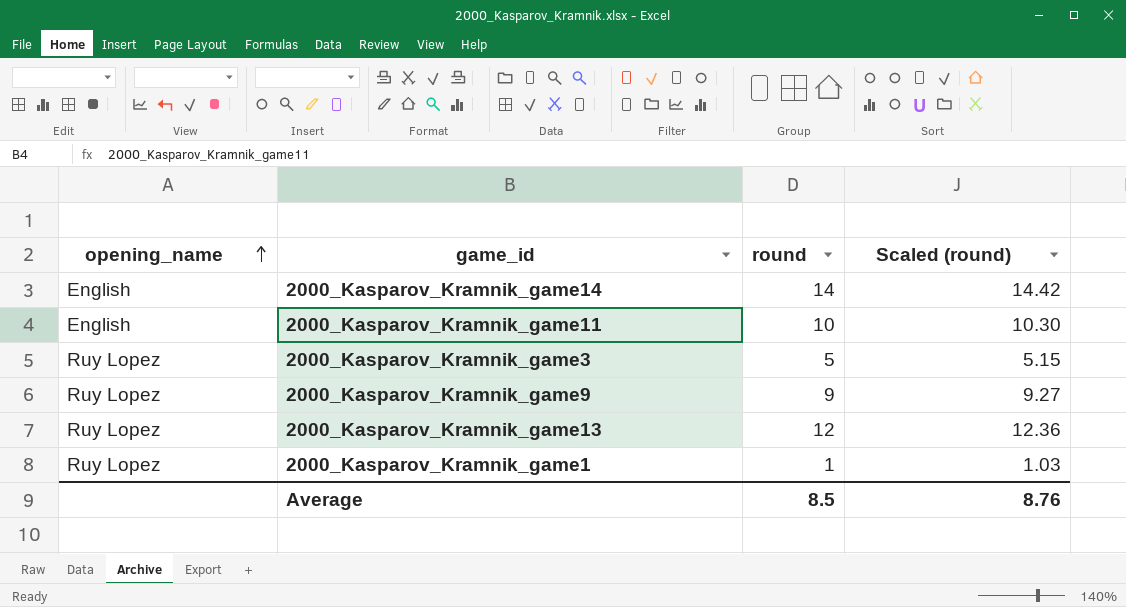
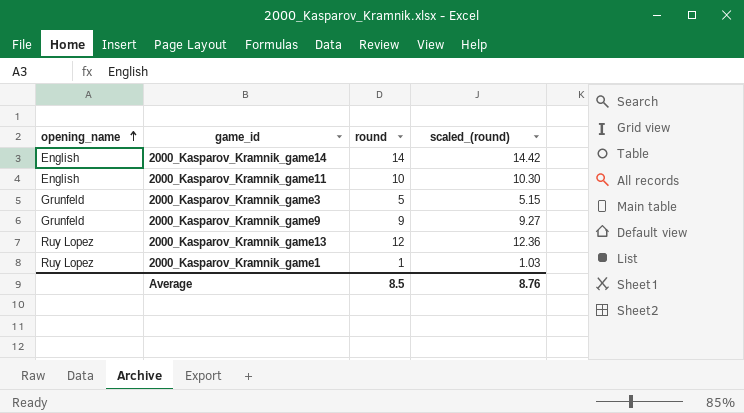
column name: Scaled (round) -> scaled_(round)
2000_Kasparov_Kramnik_game3 | opening_name: Ruy Lopez -> Grunfeld
2000_Kasparov_Kramnik_game9 | opening_name: Ruy Lopez -> Grunfeld

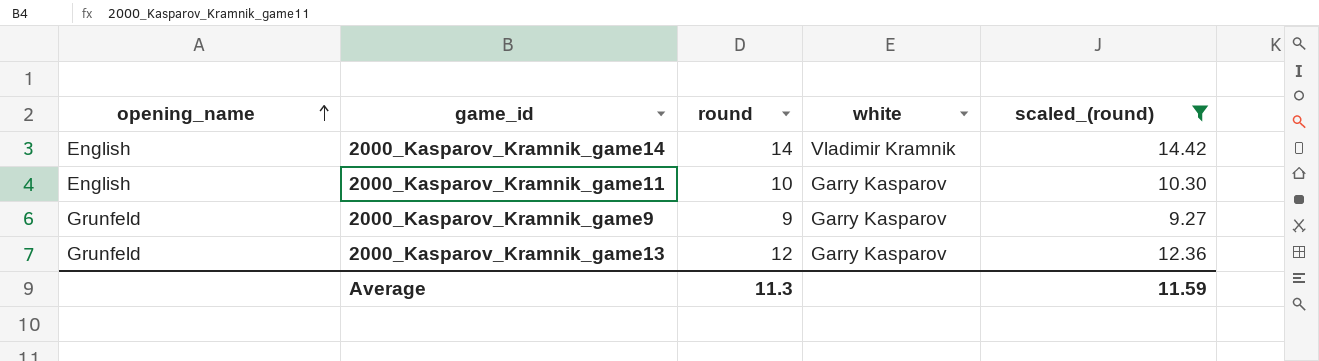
filter: none -> scaled_(round) >= 9.27
column white | position: none -> 4
2000_Kasparov_Kramnik_game13 | opening_name: Ruy Lopez -> Grunfeld
Average | round: 8.5 -> 11.3
Average | scaled_(round): 8.76 -> 11.59

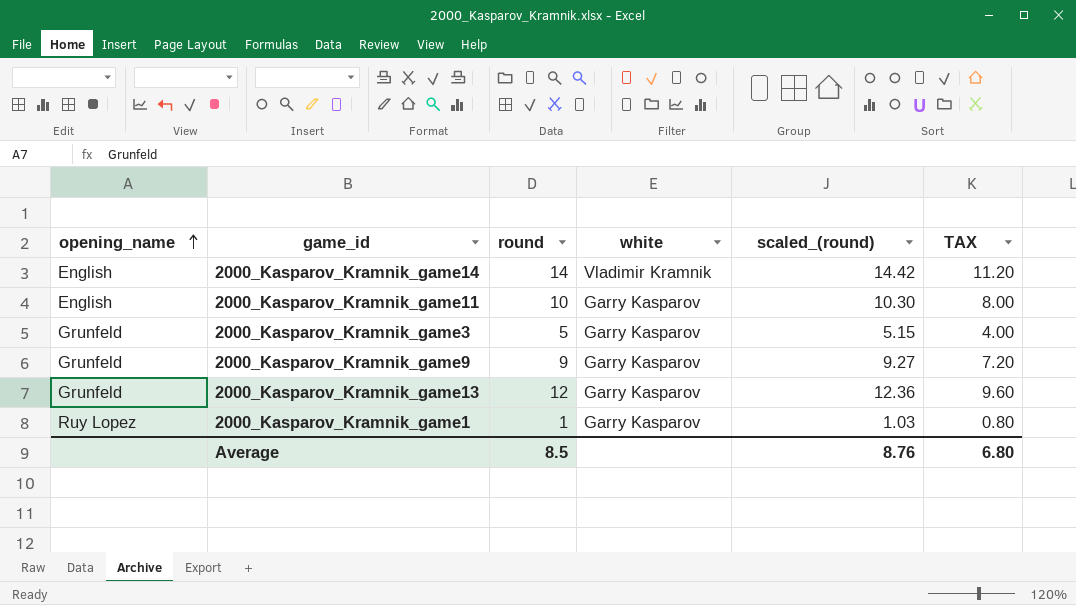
filter: scaled_(round) >= 9.27 -> none
column TAX | formula: none -> [round] * 0.8
Average | round: 11.3 -> 8.5
Average | scaled_(round): 11.59 -> 8.76

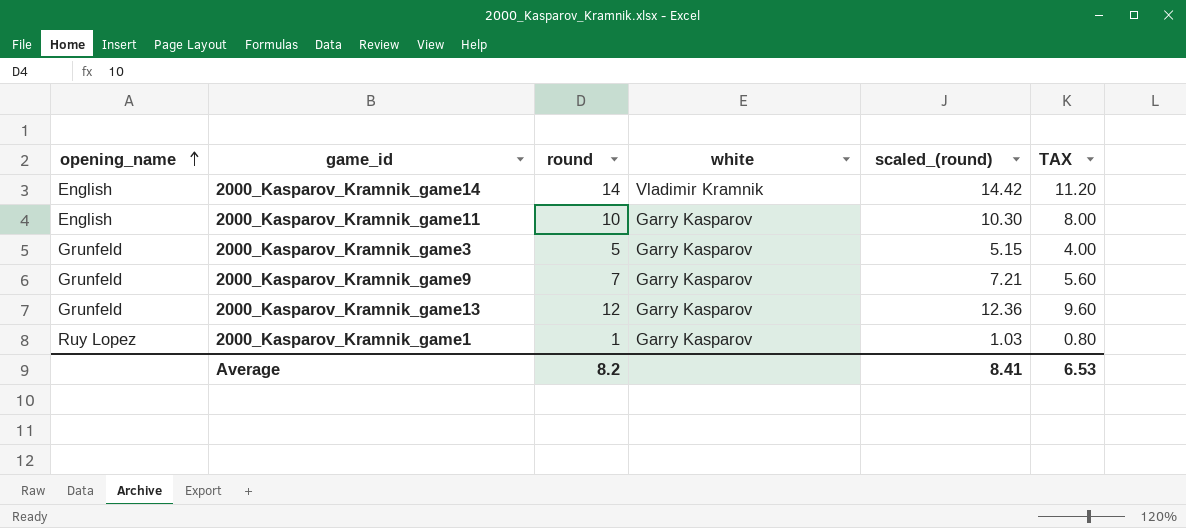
2000_Kasparov_Kramnik_game9 | round: 9 -> 7
2000_Kasparov_Kramnik_game9 | scaled_(round): 9.27 -> 7.21
2000_Kasparov_Kramnik_game9 | TAX: 7.20 -> 5.60
Average | round: 8.5 -> 8.2
Average | scaled_(round): 8.76 -> 8.41
Average | TAX: 6.80 -> 6.53

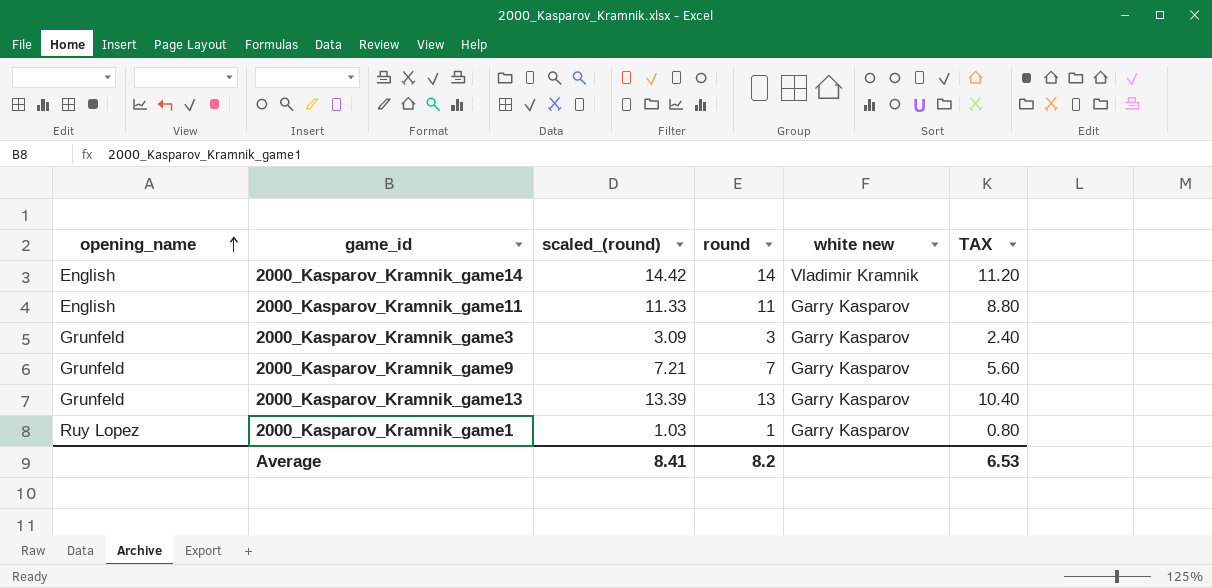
column scaled_(round) | position: 5 -> 3
column name: white -> white new
2000_Kasparov_Kramnik_game11 | scaled_(round): 10.30 -> 11.33
2000_Kasparov_Kramnik_game11 | round: 10 -> 11
2000_Kasparov_Kramnik_game11 | TAX: 8.00 -> 8.80
2000_Kasparov_Kramnik_game3 | scaled_(round): 5.15 -> 3.09
2000_Kasparov_Kramnik_game3 | round: 5 -> 3
2000_Kasparov_Kramnik_game3 | TAX: 4.00 -> 2.40
2000_Kasparov_Kramnik_game13 | scaled_(round): 12.36 -> 13.39
2000_Kasparov_Kramnik_game13 | round: 12 -> 13
2000_Kasparov_Kramnik_game13 | TAX: 9.60 -> 10.40

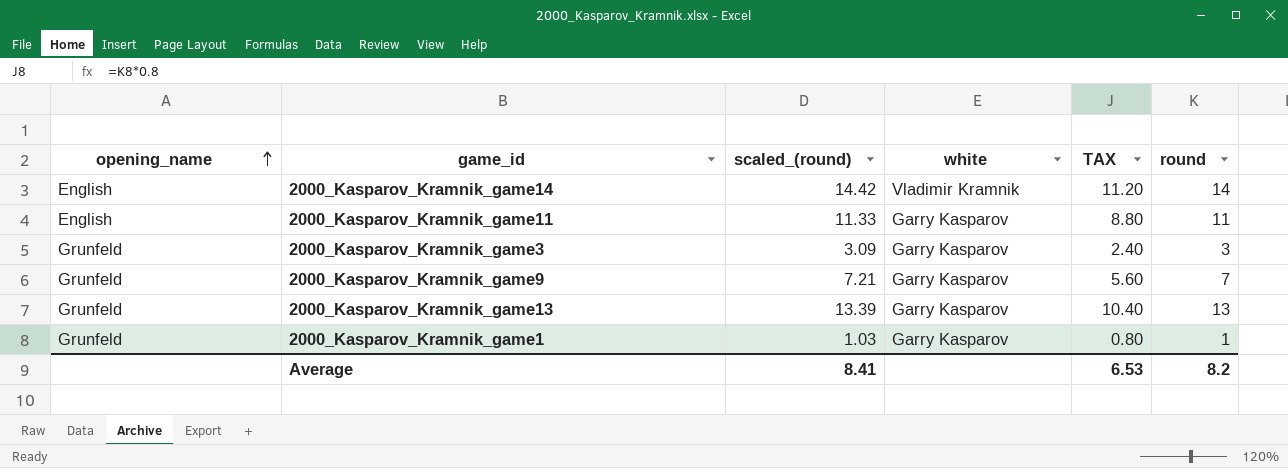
column name: white new -> white
column round | position: 4 -> 6
2000_Kasparov_Kramnik_game1 | opening_name: Ruy Lopez -> Grunfeld

